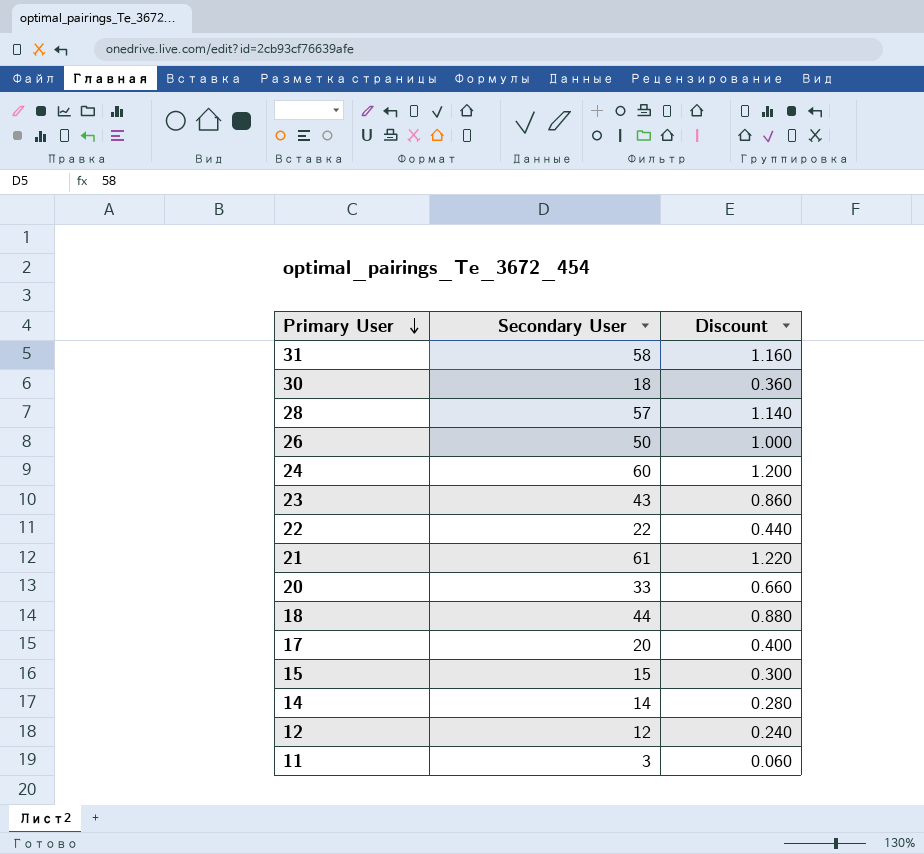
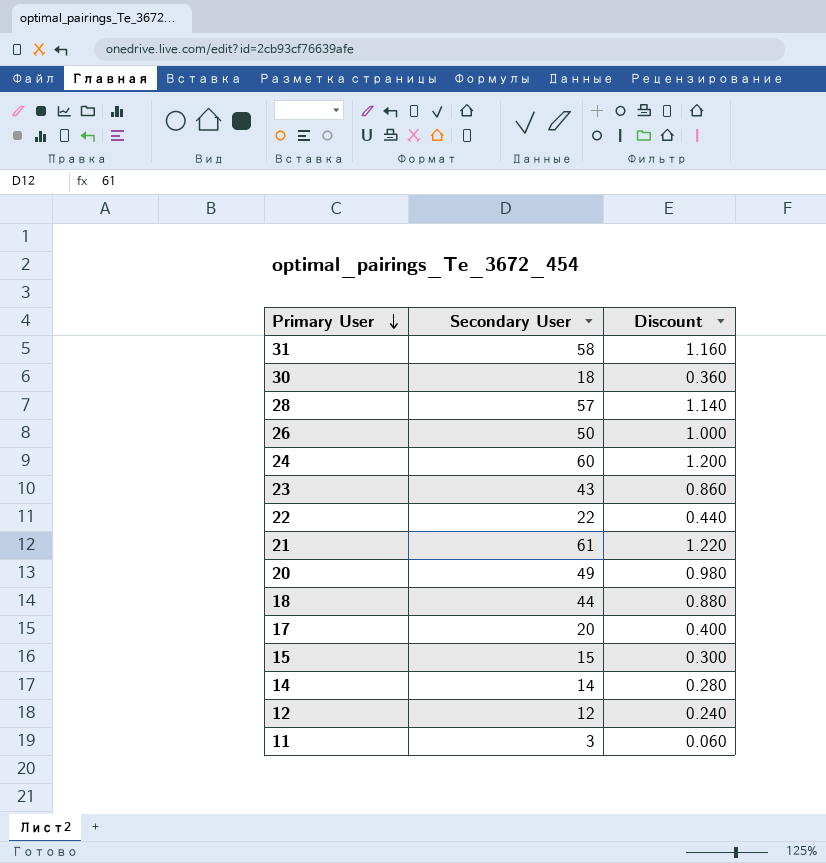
20 | Secondary User: 33 -> 49
20 | Discount: 0.660 -> 0.980

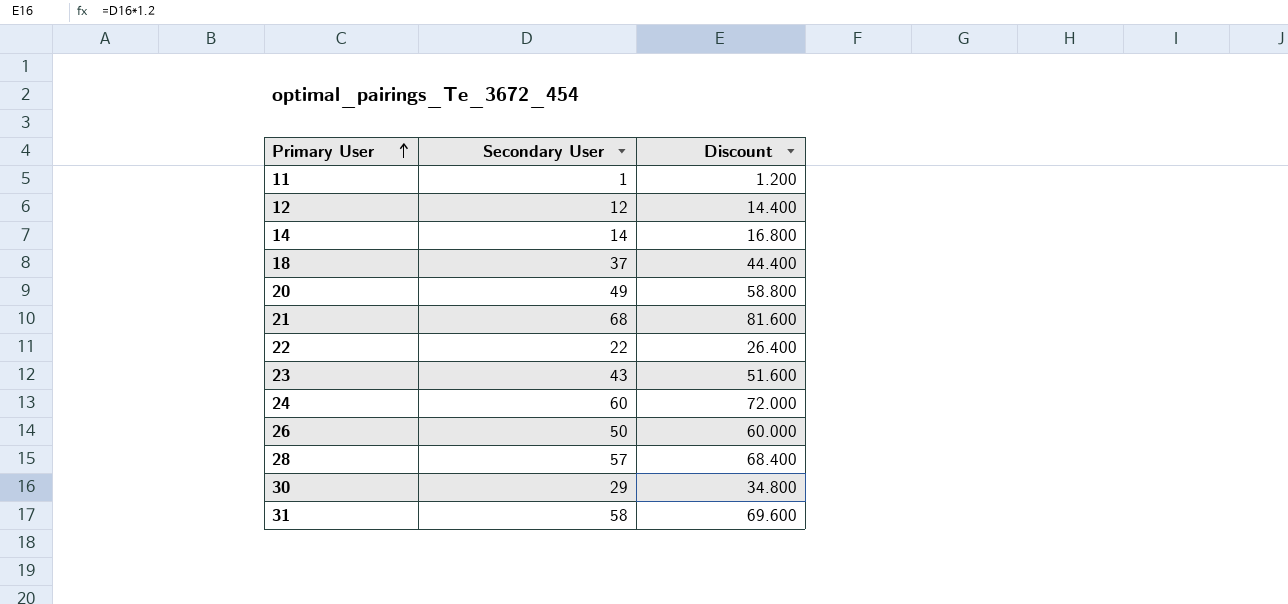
row order: Primary User descending -> Primary User ascending
column Discount | formula: [Secondary User] * 0.02 -> [Secondary User] * 1.2
row 17: 20 | 0.400 -> none
row 15: 15 | 0.300 -> none
11 | Secondary User: 3 -> 1
18 | Secondary User: 44 -> 37
21 | Secondary User: 61 -> 68
30 | Secondary User: 18 -> 29

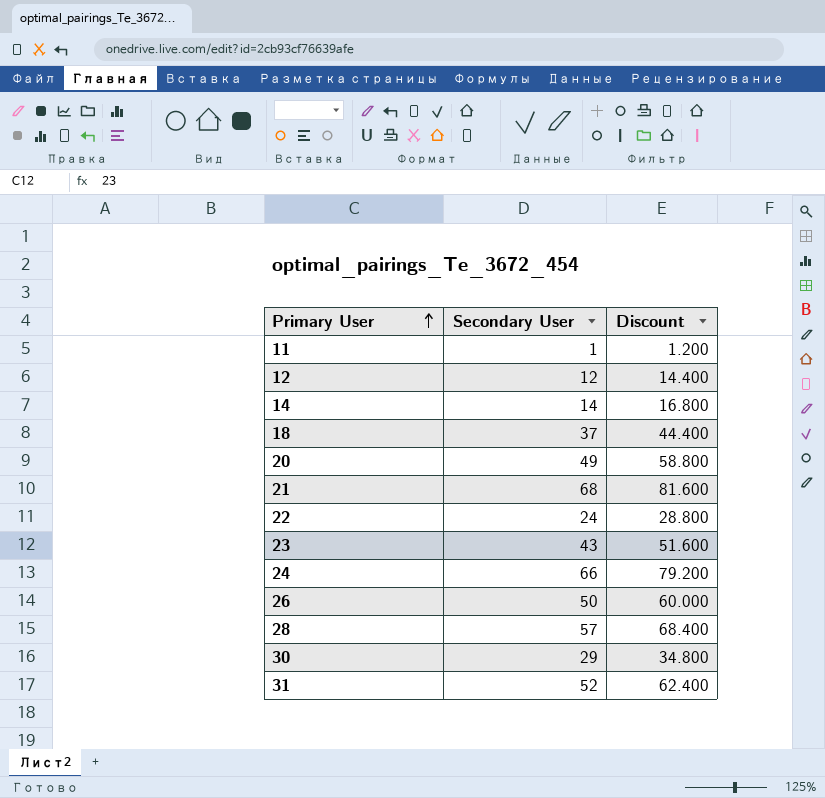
22 | Secondary User: 22 -> 24
22 | Discount: 26.400 -> 28.800
24 | Secondary User: 60 -> 66
24 | Discount: 72.000 -> 79.200
31 | Secondary User: 58 -> 52
31 | Discount: 69.600 -> 62.400

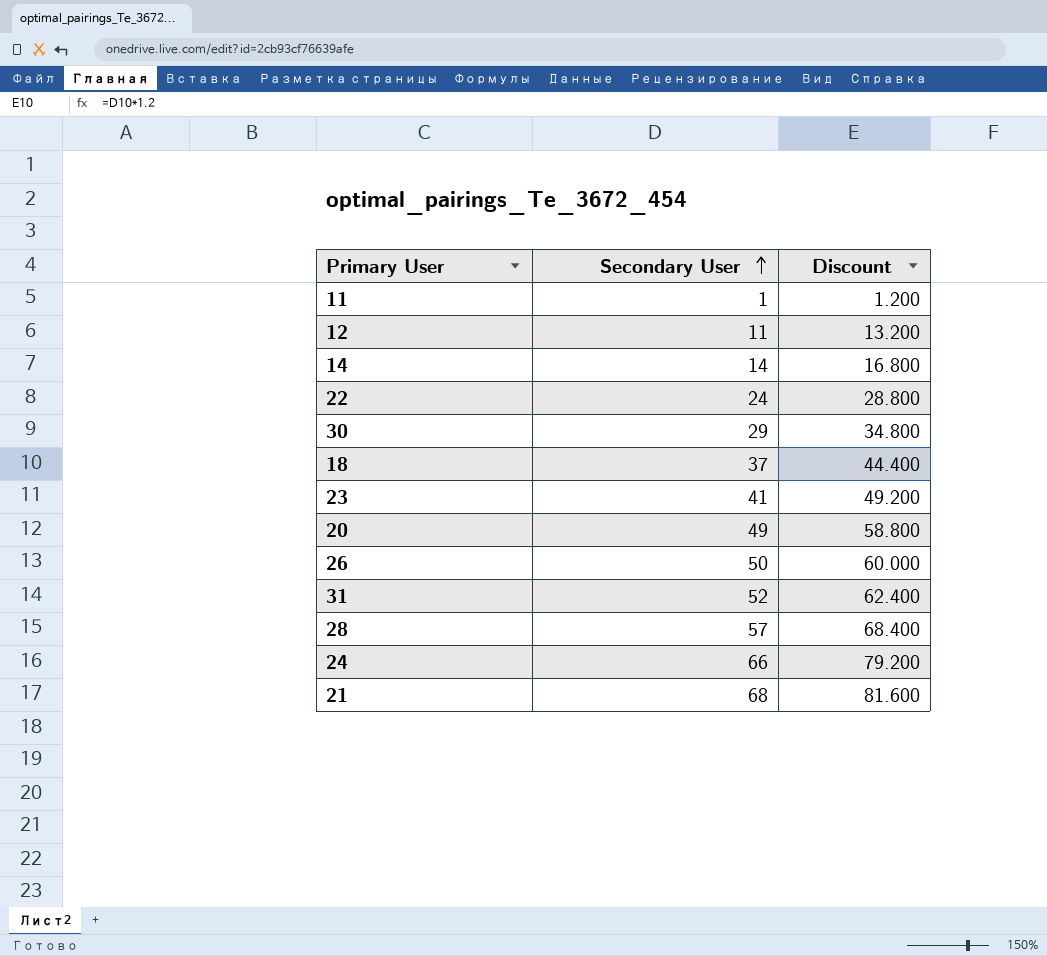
row order: Primary User ascending -> Secondary User ascending
12 | Secondary User: 12 -> 11
12 | Discount: 14.400 -> 13.200
23 | Secondary User: 43 -> 41
23 | Discount: 51.600 -> 49.200

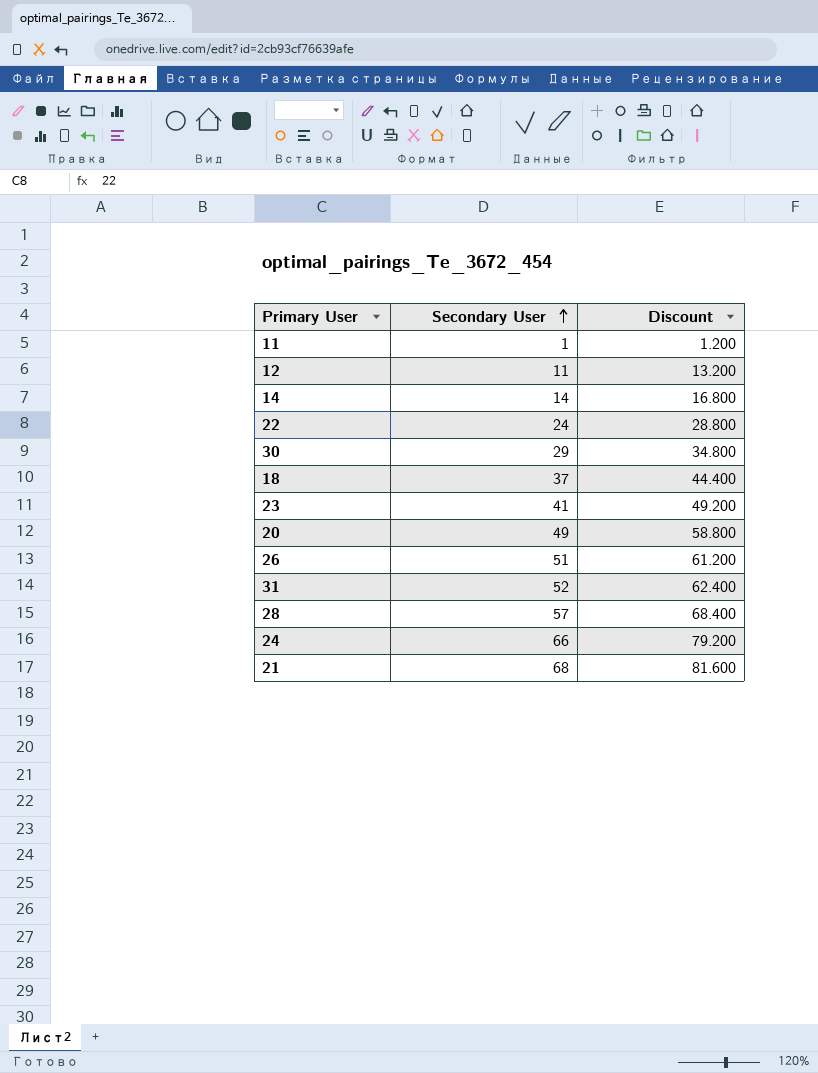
26 | Secondary User: 50 -> 51
26 | Discount: 60.000 -> 61.200

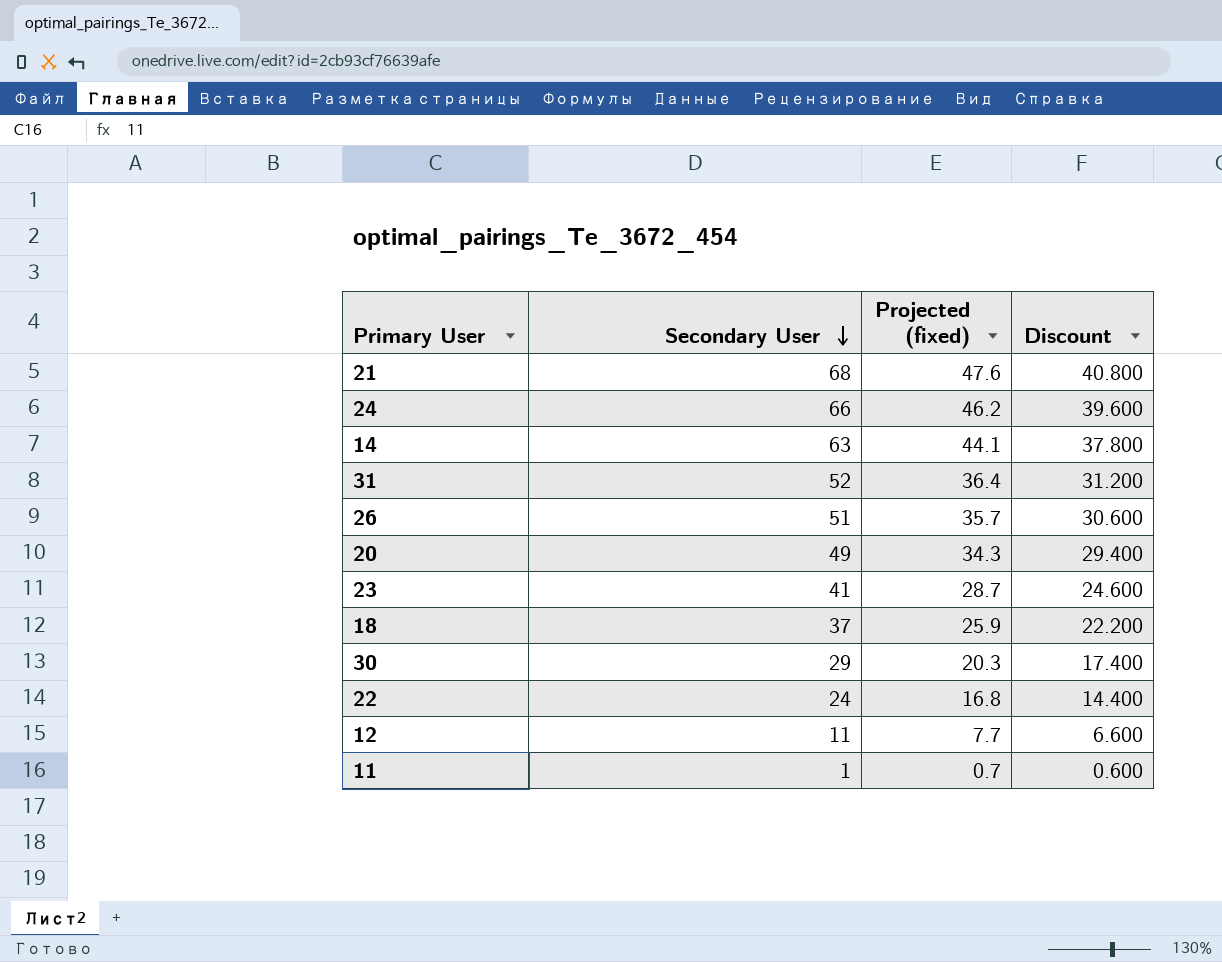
row order: Secondary User ascending -> Secondary User descending
column Projected (fixed) | formula: none -> [Secondary User] * 0.7
column Discount | formula: [Secondary User] * 1.2 -> [Secondary User] * 0.6
row 28: 57 | 68.400 -> none
14 | Secondary User: 14 -> 63

